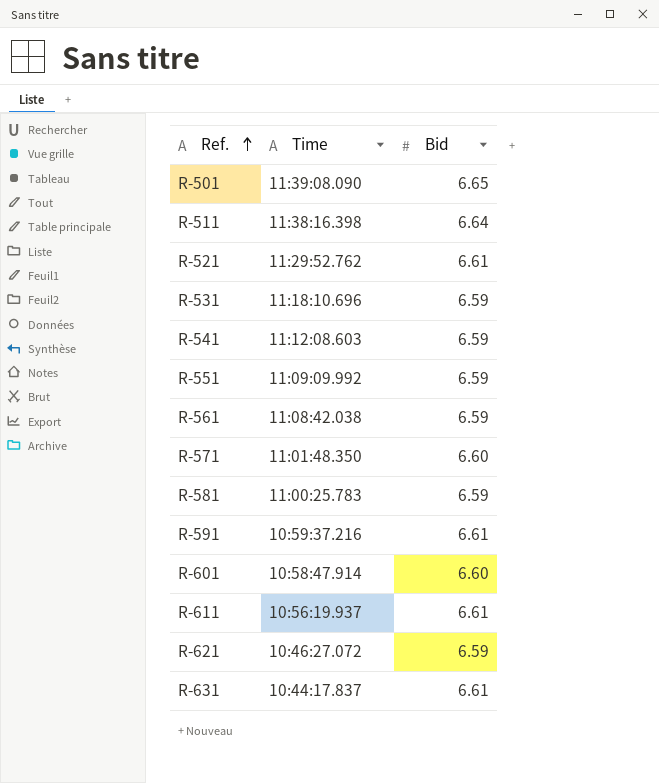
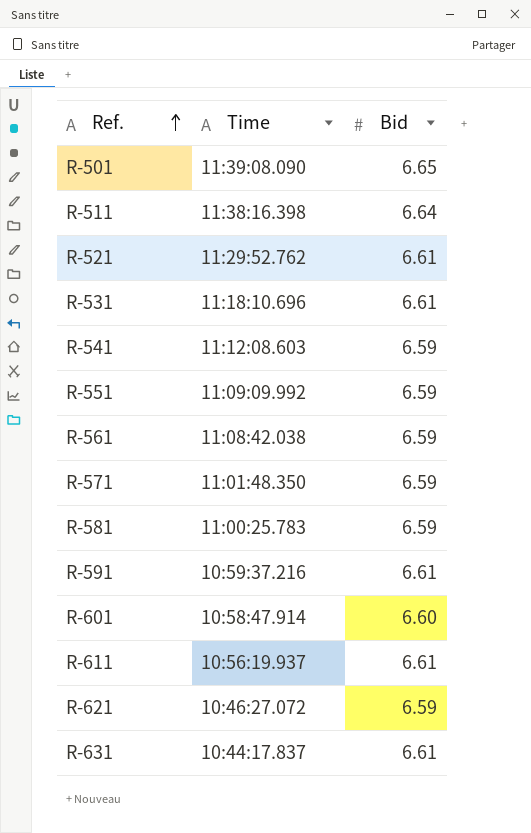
R-531 | Bid: 6.59 -> 6.61
R-571 | Bid: 6.60 -> 6.59

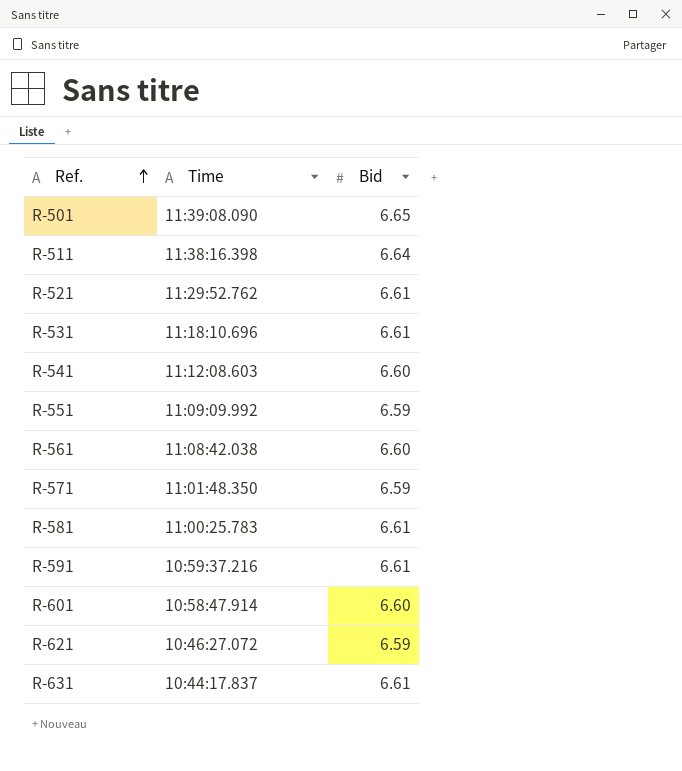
row R-611: 10:56:19.937 | 6.61 -> none
R-541 | Bid: 6.59 -> 6.60
R-561 | Bid: 6.59 -> 6.60
R-581 | Bid: 6.59 -> 6.61

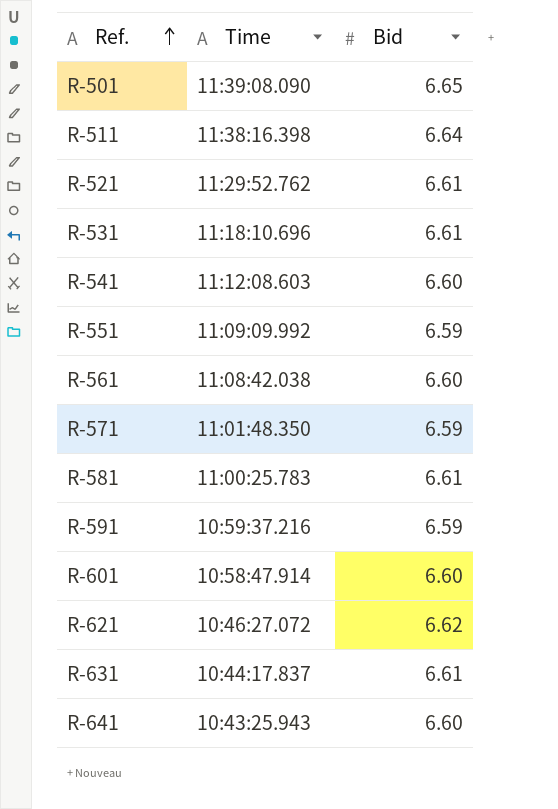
R-591 | Bid: 6.61 -> 6.59
R-621 | Bid: 6.59 -> 6.62
row R-641: none -> 10:43:25.943 | 6.60

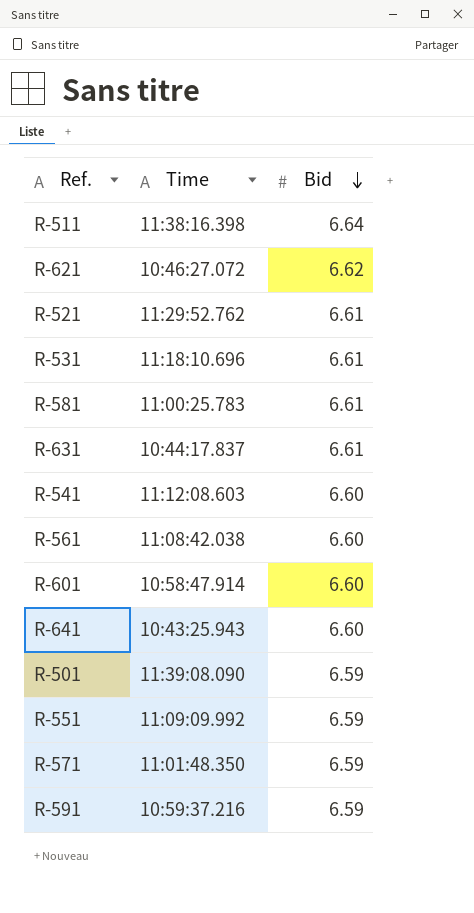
row order: Ref. ascending -> Bid descending
R-501 | Bid: 6.65 -> 6.59

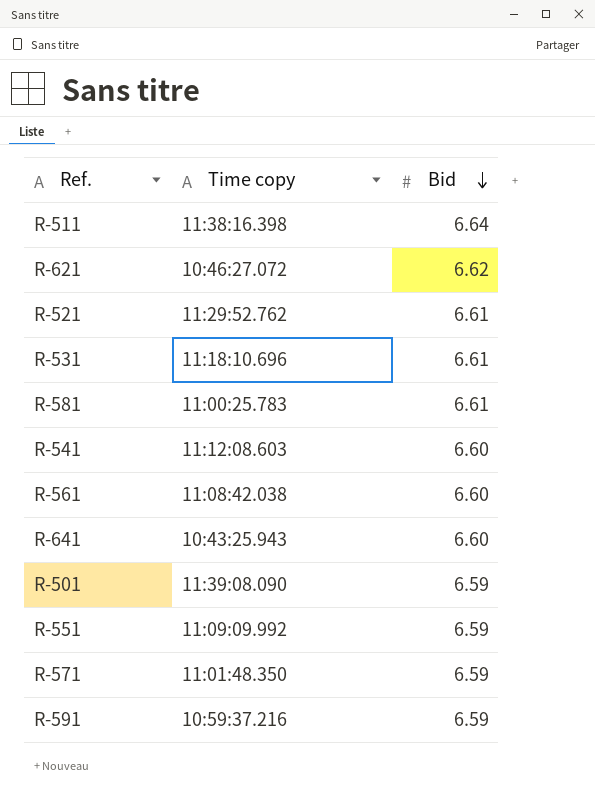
column name: Time -> Time copy
row R-631: 10:44:17.837 | 6.61 -> none
row R-601: 10:58:47.914 | 6.60 -> none

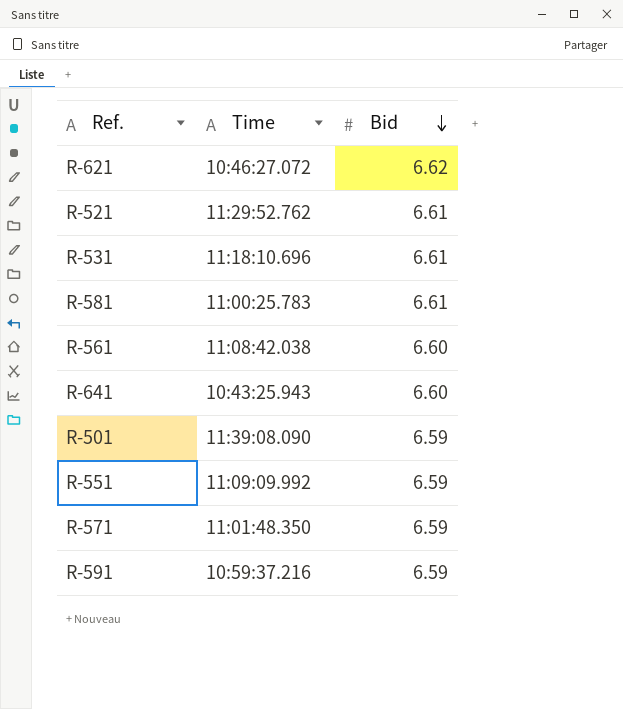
column name: Time copy -> Time
row R-511: 11:38:16.398 | 6.64 -> none
row R-541: 11:12:08.603 | 6.60 -> none

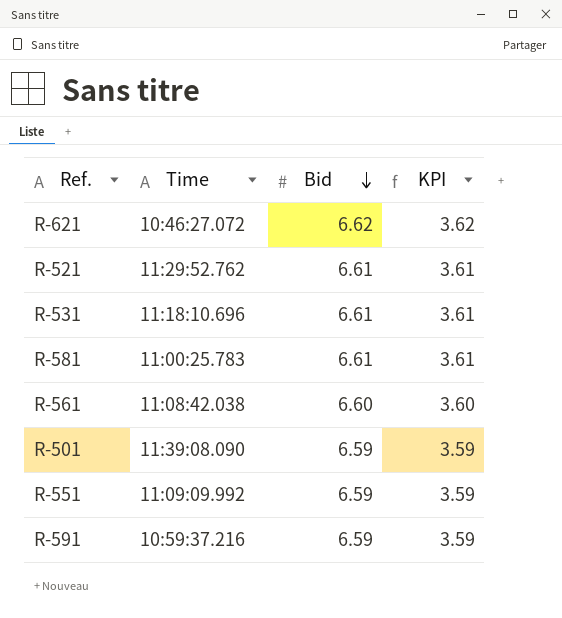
column KPI | formula: none -> [Bid] - 3
row R-641: 10:43:25.943 | 6.60 -> none
row R-571: 11:01:48.350 | 6.59 -> none

